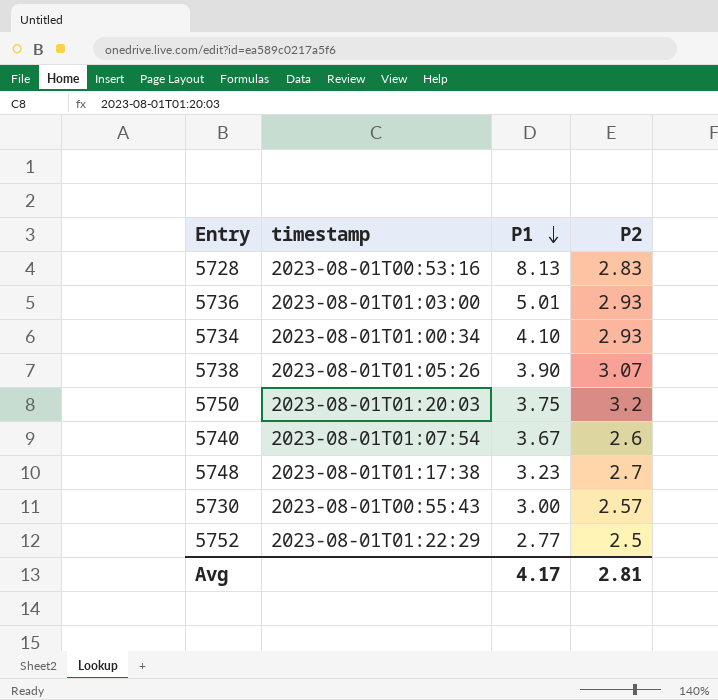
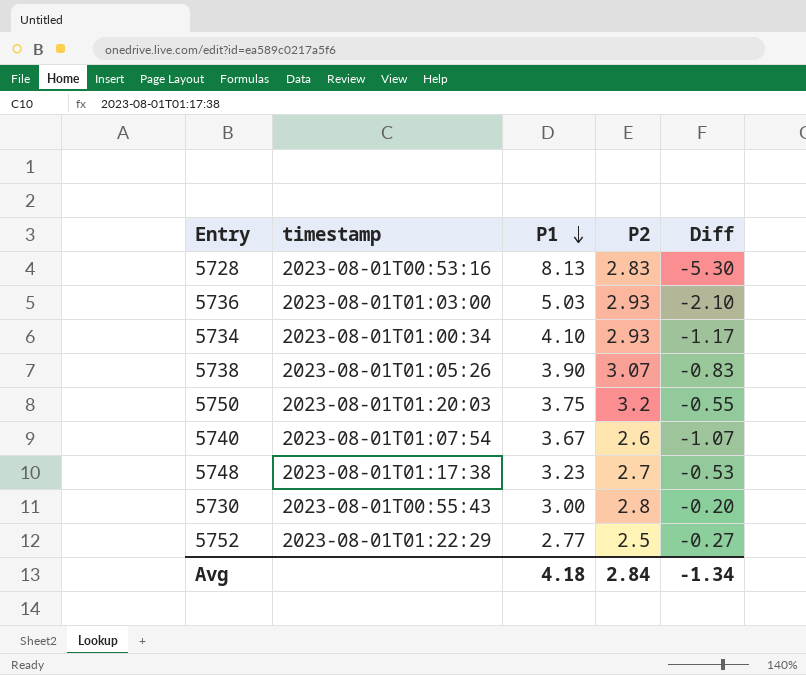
column Diff | formula: none -> [P2] - [P1]
5736 | P1: 5.01 -> 5.03
5730 | P2: 2.57 -> 2.8
Avg | P1: 4.17 -> 4.18
Avg | P2: 2.81 -> 2.84

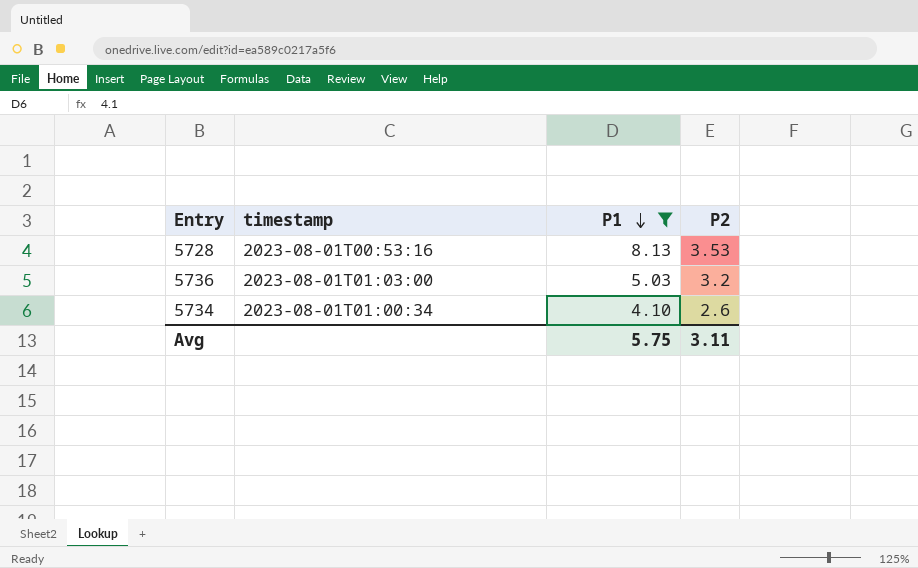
filter: none -> P1 >= 4.10
column Diff | formula: [P2] - [P1] -> none
5728 | P2: 2.83 -> 3.53
5736 | P2: 2.93 -> 3.2
5734 | P2: 2.93 -> 2.6
Avg | P1: 4.18 -> 5.75
Avg | P2: 2.84 -> 3.11

